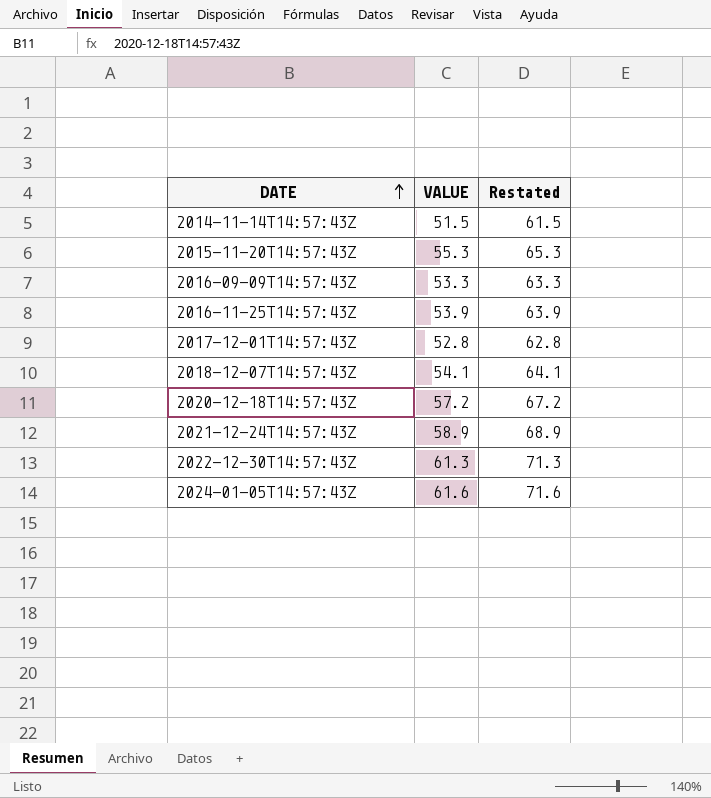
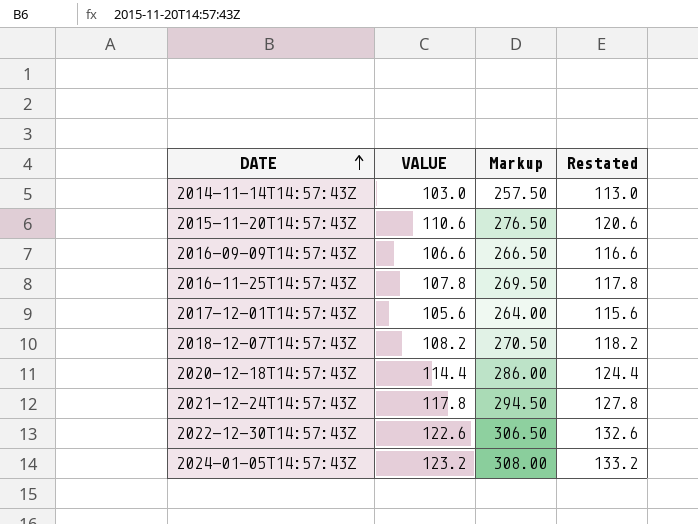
column Markup | formula: none -> [VALUE] * 2.5
2014-11-14T14:57:43Z | VALUE: 51.5 -> 103.0
2014-11-14T14:57:43Z | Restated: 61.5 -> 113.0
2015-11-20T14:57:43Z | VALUE: 55.3 -> 110.6
2015-11-20T14:57:43Z | Restated: 65.3 -> 120.6
2016-09-09T14:57:43Z | VALUE: 53.3 -> 106.6
2016-09-09T14:57:43Z | Restated: 63.3 -> 116.6
2016-11-25T14:57:43Z | VALUE: 53.9 -> 107.8
2016-11-25T14:57:43Z | Restated: 63.9 -> 117.8
2017-12-01T14:57:43Z | VALUE: 52.8 -> 105.6
2017-12-01T14:57:43Z | Restated: 62.8 -> 115.6
2018-12-07T14:57:43Z | VALUE: 54.1 -> 108.2
2018-12-07T14:57:43Z | Restated: 64.1 -> 118.2
2020-12-18T14:57:43Z | VALUE: 57.2 -> 114.4
2020-12-18T14:57:43Z | Restated: 67.2 -> 124.4
2021-12-24T14:57:43Z | VALUE: 58.9 -> 117.8
2021-12-24T14:57:43Z | Restated: 68.9 -> 127.8
2022-12-30T14:57:43Z | VALUE: 61.3 -> 122.6
2022-12-30T14:57:43Z | Restated: 71.3 -> 132.6
2024-01-05T14:57:43Z | VALUE: 61.6 -> 123.2
2024-01-05T14:57:43Z | Restated: 71.6 -> 133.2

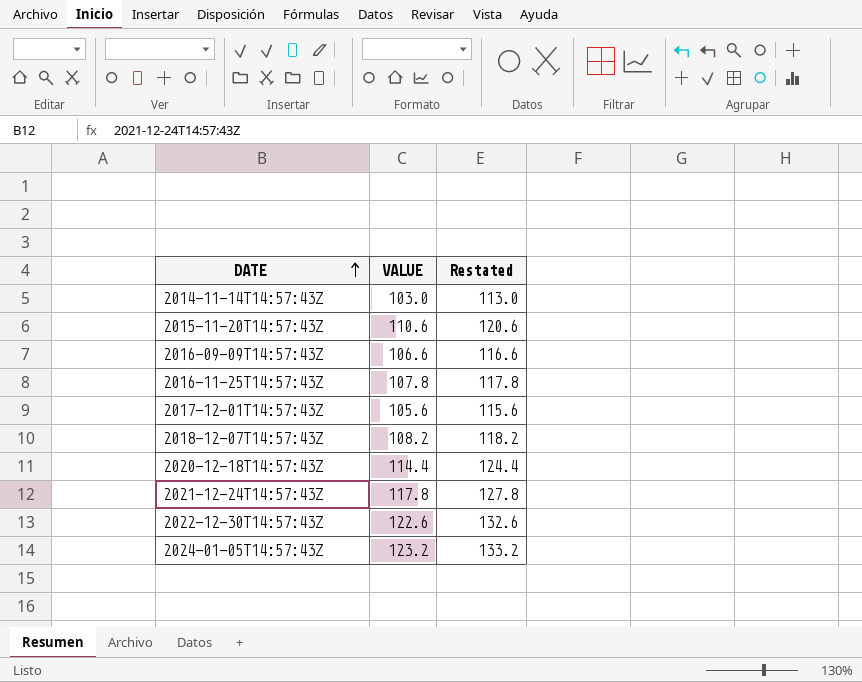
column Markup | formula: [VALUE] * 2.5 -> none

